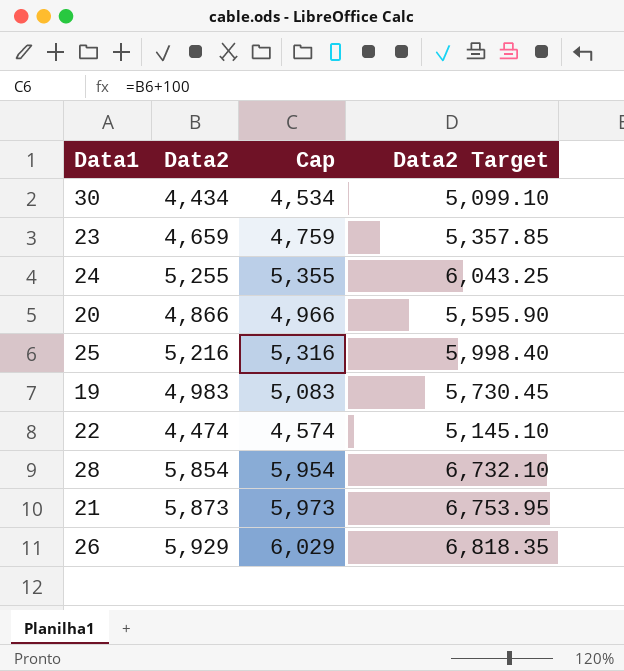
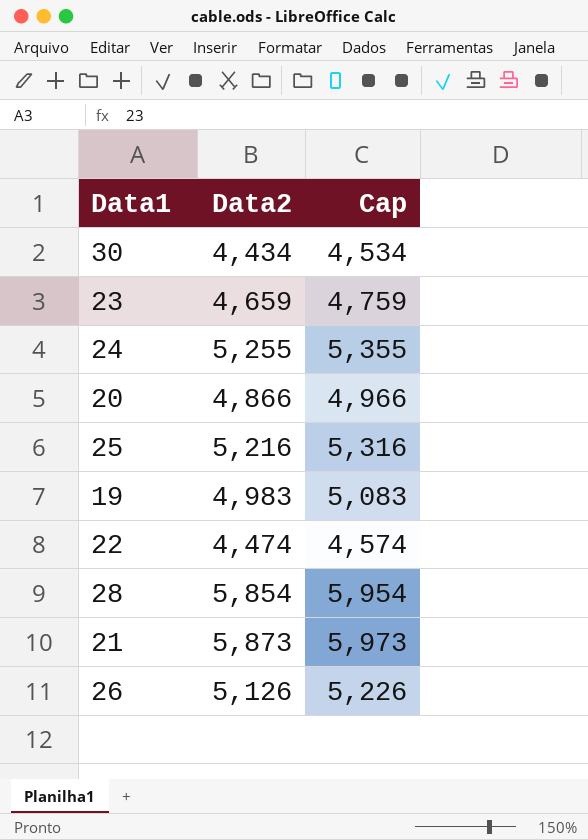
column Data2 Target | formula: [Data2] * 1.15 -> none
26 | Data2: 5,929 -> 5,126
26 | Cap: 6,029 -> 5,226

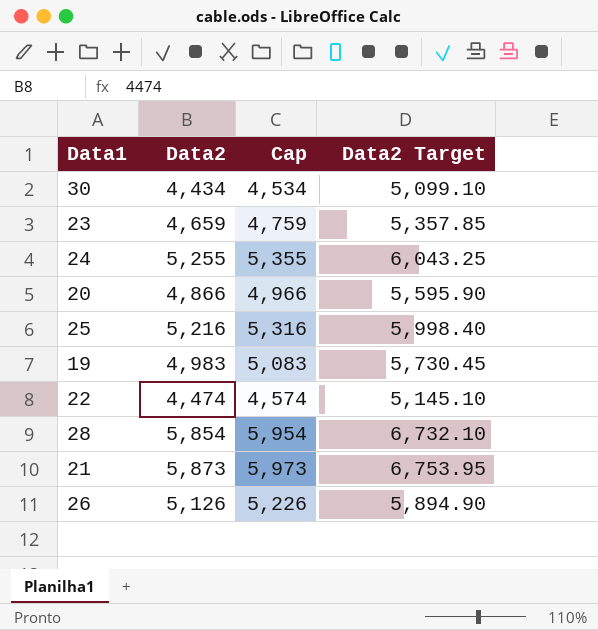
column Data2 Target | formula: none -> [Data2] * 1.15

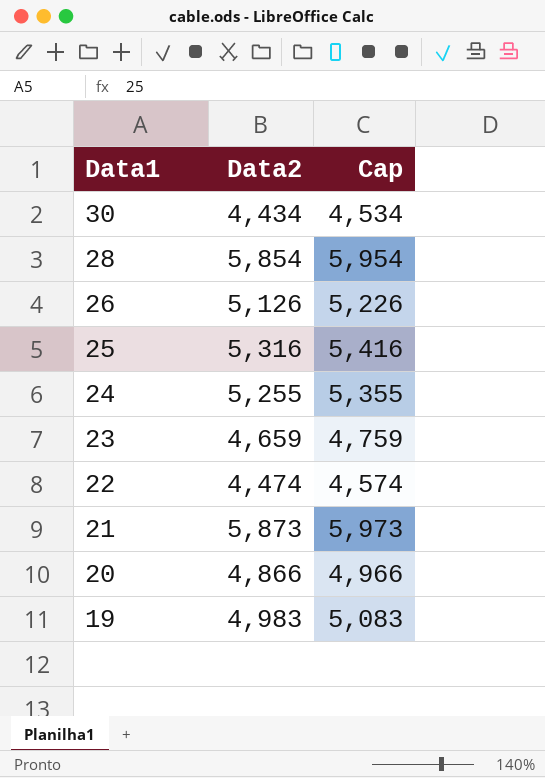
row order: none -> Data1 descending
column Data2 Target | formula: [Data2] * 1.15 -> none
25 | Data2: 5,216 -> 5,316
25 | Cap: 5,316 -> 5,416

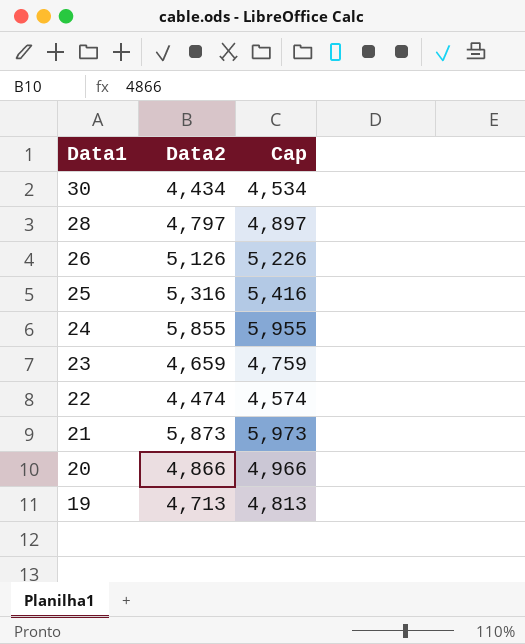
28 | Data2: 5,854 -> 4,797
28 | Cap: 5,954 -> 4,897
24 | Data2: 5,255 -> 5,855
24 | Cap: 5,355 -> 5,955
19 | Data2: 4,983 -> 4,713
19 | Cap: 5,083 -> 4,813

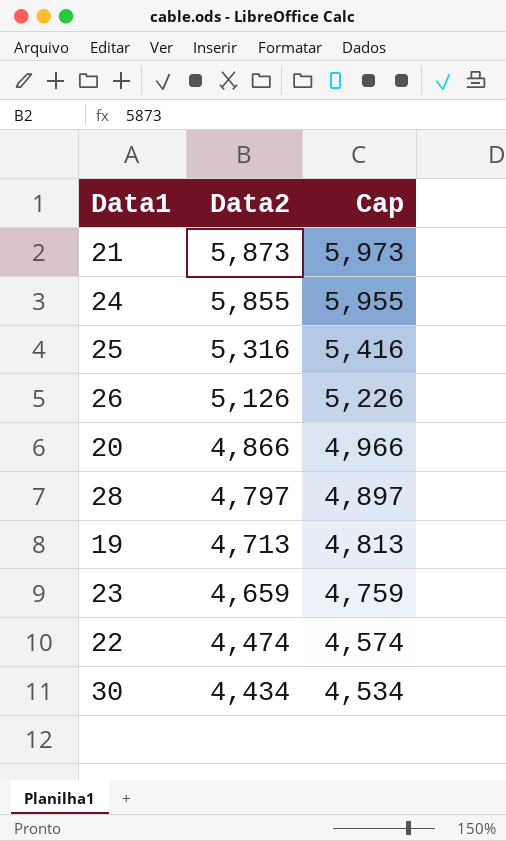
row order: Data1 descending -> Data2 descending

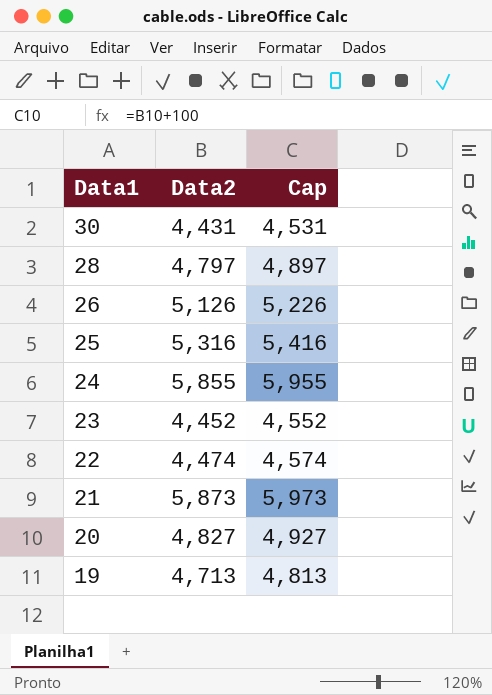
row order: Data2 descending -> Data1 descending
30 | Data2: 4,434 -> 4,431
30 | Cap: 4,534 -> 4,531
23 | Data2: 4,659 -> 4,452
23 | Cap: 4,759 -> 4,552
20 | Data2: 4,866 -> 4,827
20 | Cap: 4,966 -> 4,927

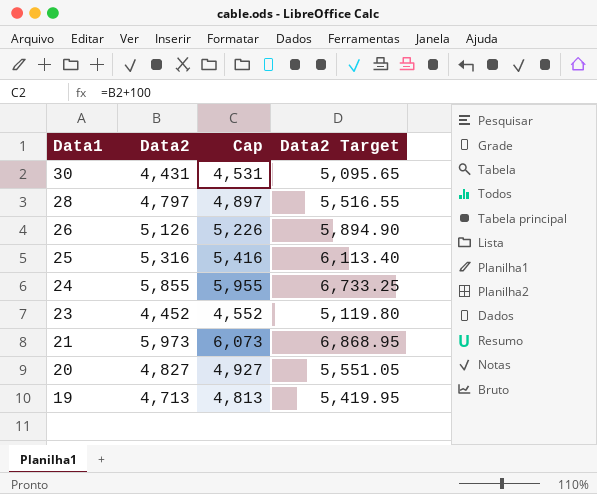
column Data2 Target | formula: none -> [Data2] * 1.15
row 22: 4,474 | 4,574 -> none
21 | Data2: 5,873 -> 5,973
21 | Cap: 5,973 -> 6,073

